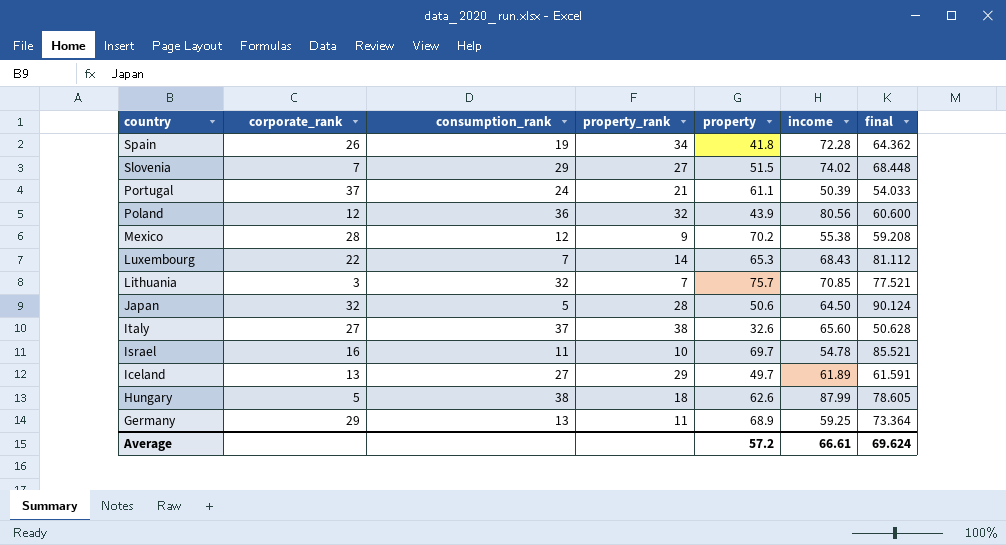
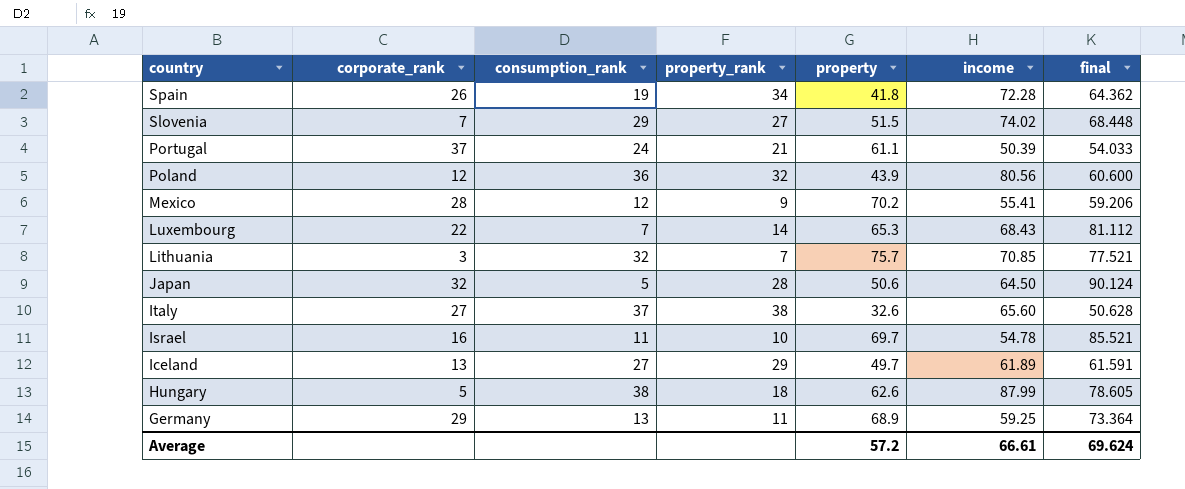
Mexico | income: 55.38 -> 55.41
Mexico | final: 59.208 -> 59.206

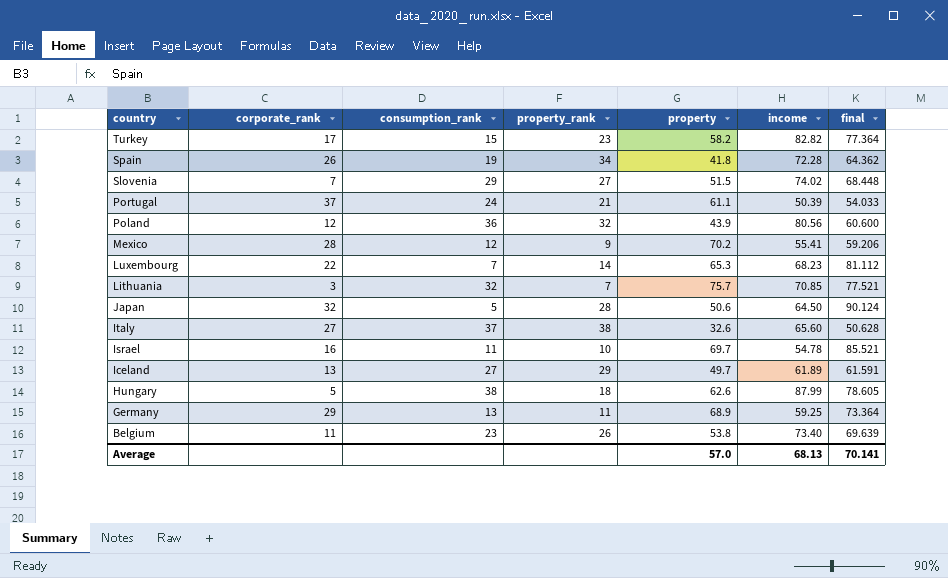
row Turkey: none -> 17 | 15 | 23 | 58.2 | 82.82 | 77.364
Luxembourg | income: 68.43 -> 68.23
row Belgium: none -> 11 | 23 | 26 | 53.8 | 73.40 | 69.639
Average | property: 57.2 -> 57.0
Average | income: 66.61 -> 68.13
Average | final: 69.624 -> 70.141

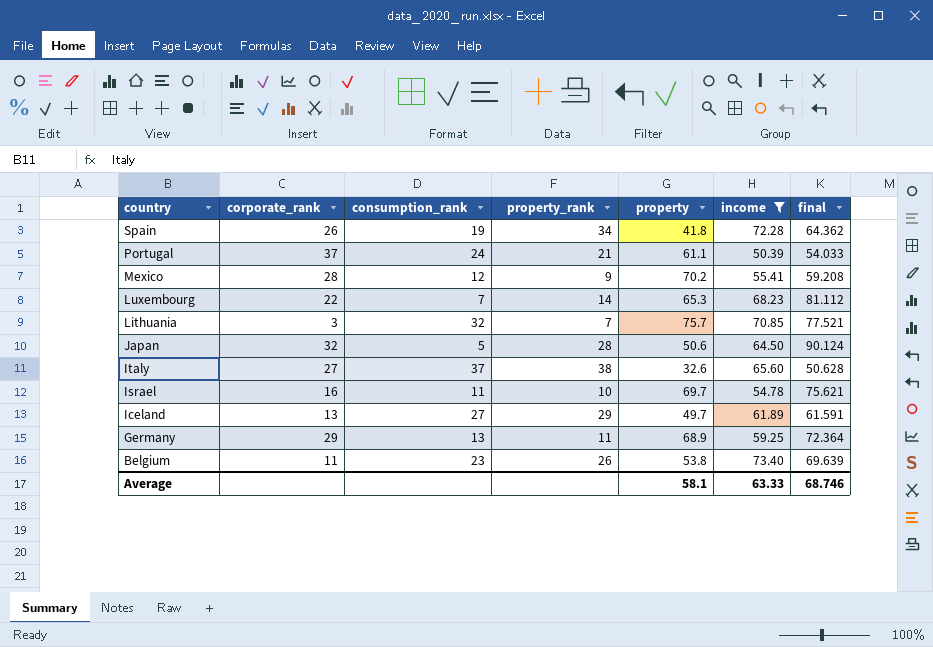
filter: none -> income <= 73.40
Mexico | final: 59.206 -> 59.208
Israel | final: 85.521 -> 75.621
Germany | final: 73.364 -> 72.364
Average | property: 57.0 -> 58.1
Average | income: 68.13 -> 63.33
Average | final: 70.141 -> 68.746

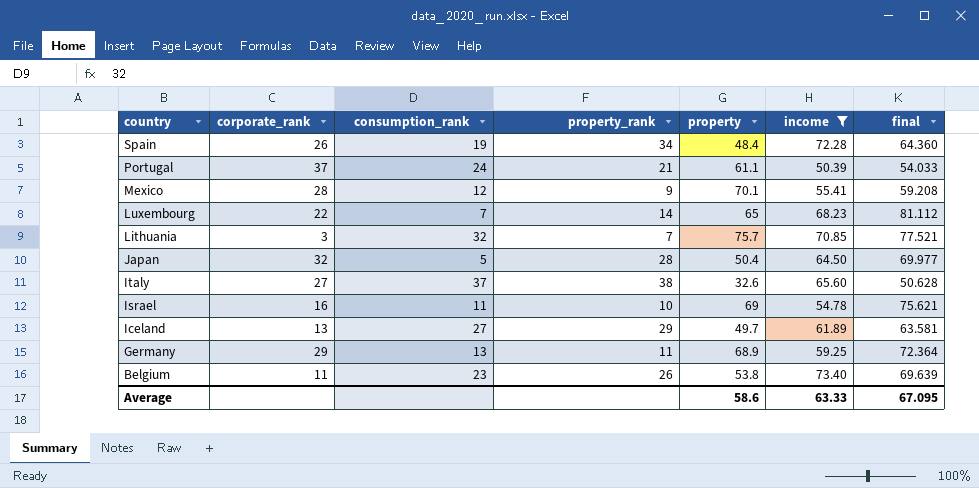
Spain | property: 41.8 -> 48.4
Spain | final: 64.362 -> 64.360
Mexico | property: 70.2 -> 70.1
Luxembourg | property: 65.3 -> 65
Japan | property: 50.6 -> 50.4
Japan | final: 90.124 -> 69.977
Israel | property: 69.7 -> 69
Iceland | final: 61.591 -> 63.581
Average | property: 58.1 -> 58.6
Average | final: 68.746 -> 67.095

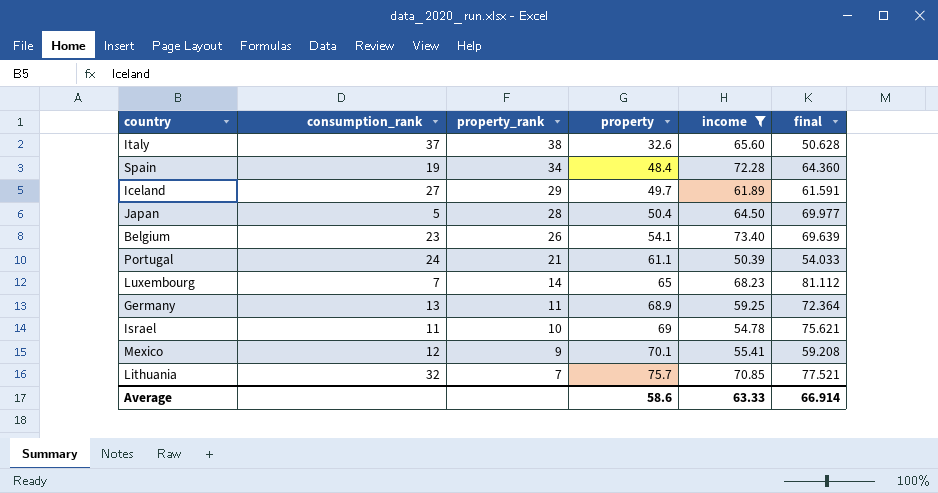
row order: country descending -> property_rank descending
column corporate_rank | position: 2 -> none
Iceland | final: 63.581 -> 61.591
Belgium | property: 53.8 -> 54.1
Average | final: 67.095 -> 66.914

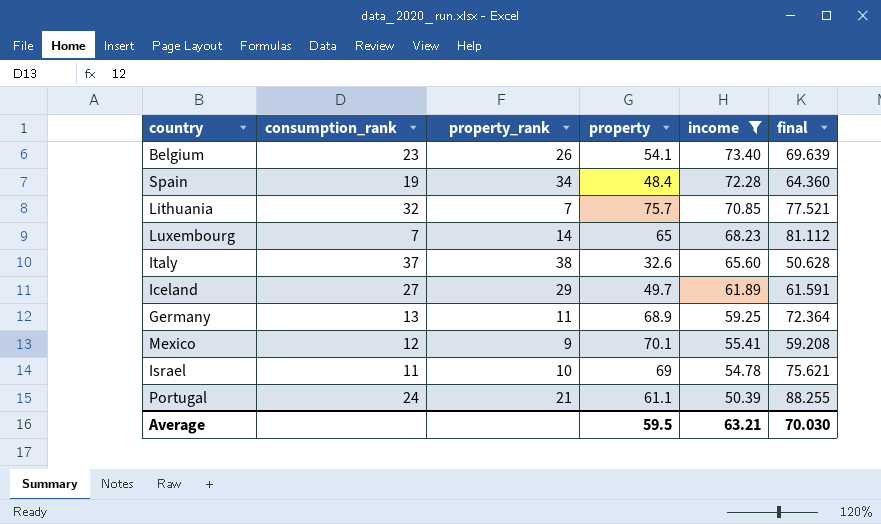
row order: property_rank descending -> income descending
row Japan: 5 | 28 | 50.4 | 64.50 | 69.977 -> none
Portugal | final: 54.033 -> 88.255
Average | property: 58.6 -> 59.5
Average | income: 63.33 -> 63.21
Average | final: 66.914 -> 70.030

